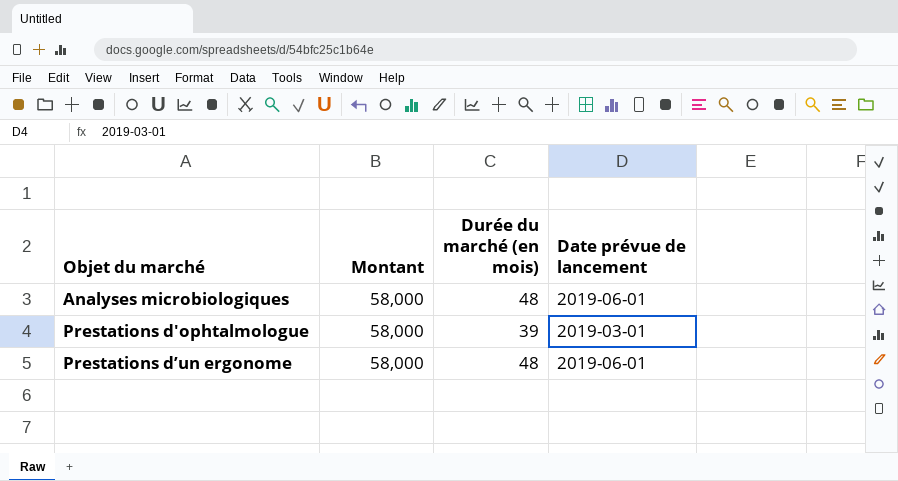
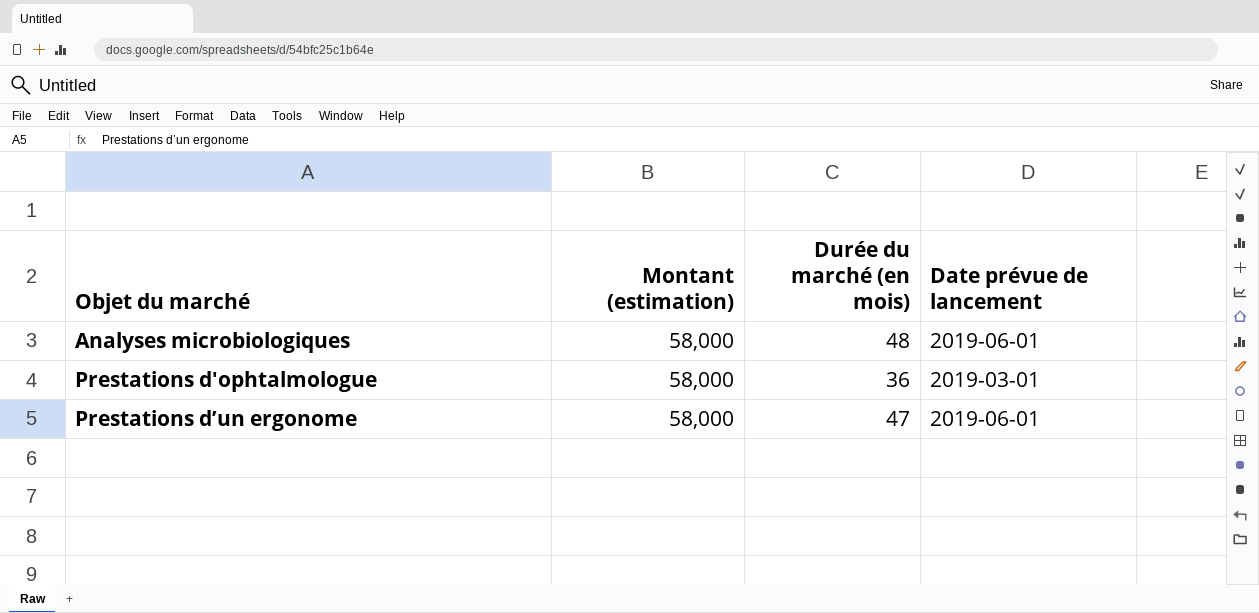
column name: Montant -> Montant (estimation)
Prestations d'ophtalmologue | Durée du marché (en mois): 39 -> 36
Prestations d’un ergonome | Durée du marché (en mois): 48 -> 47

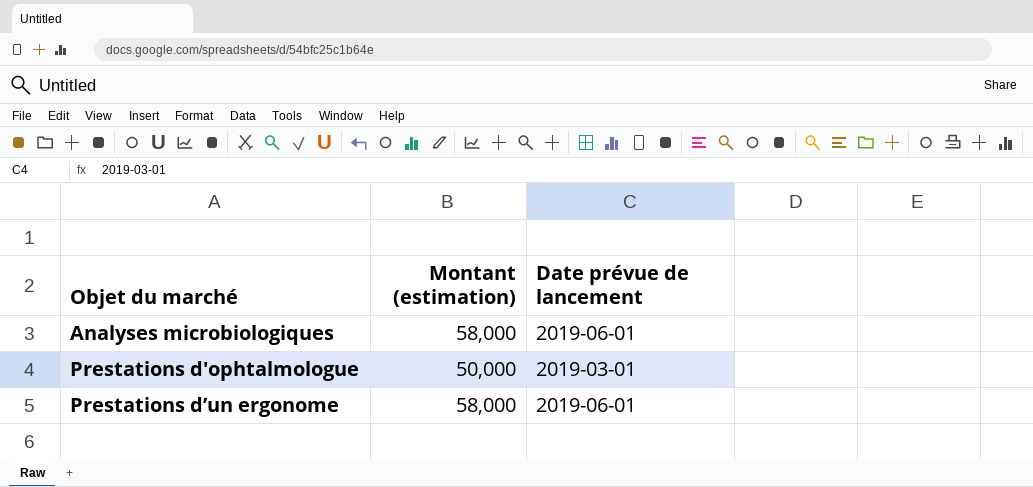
column Durée du marché (en mois) | position: 3 -> none
Prestations d'ophtalmologue | Montant (estimation): 58,000 -> 50,000

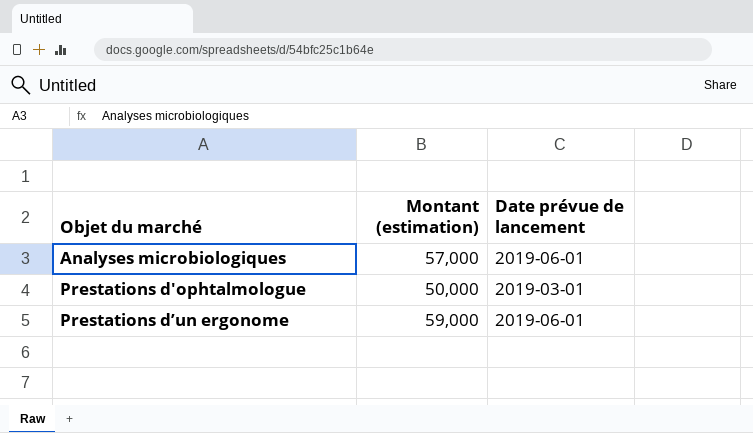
Analyses microbiologiques | Montant (estimation): 58,000 -> 57,000
Prestations d’un ergonome | Montant (estimation): 58,000 -> 59,000

